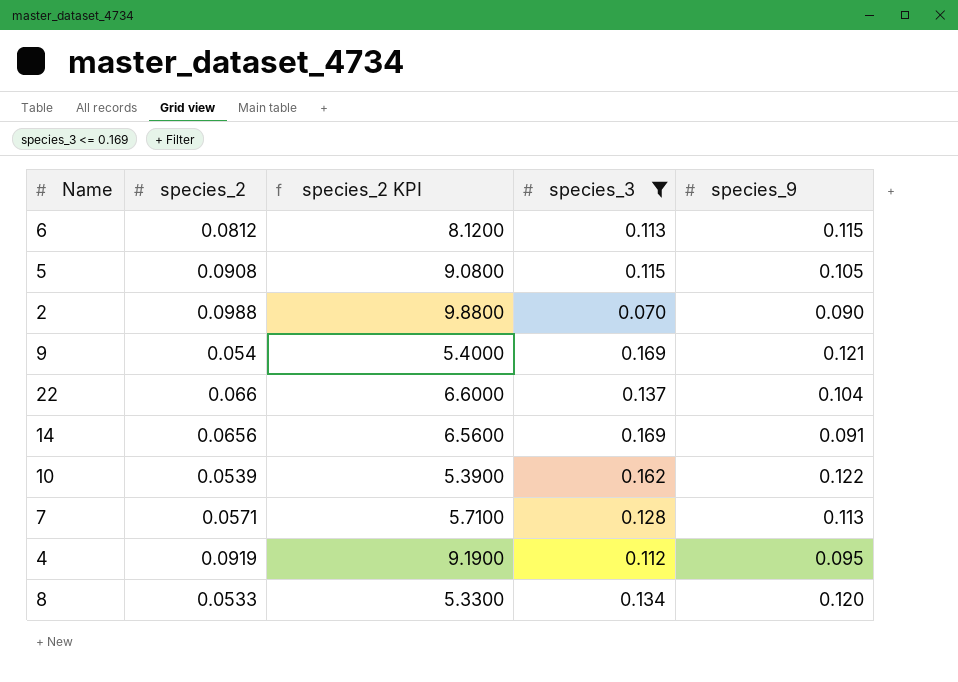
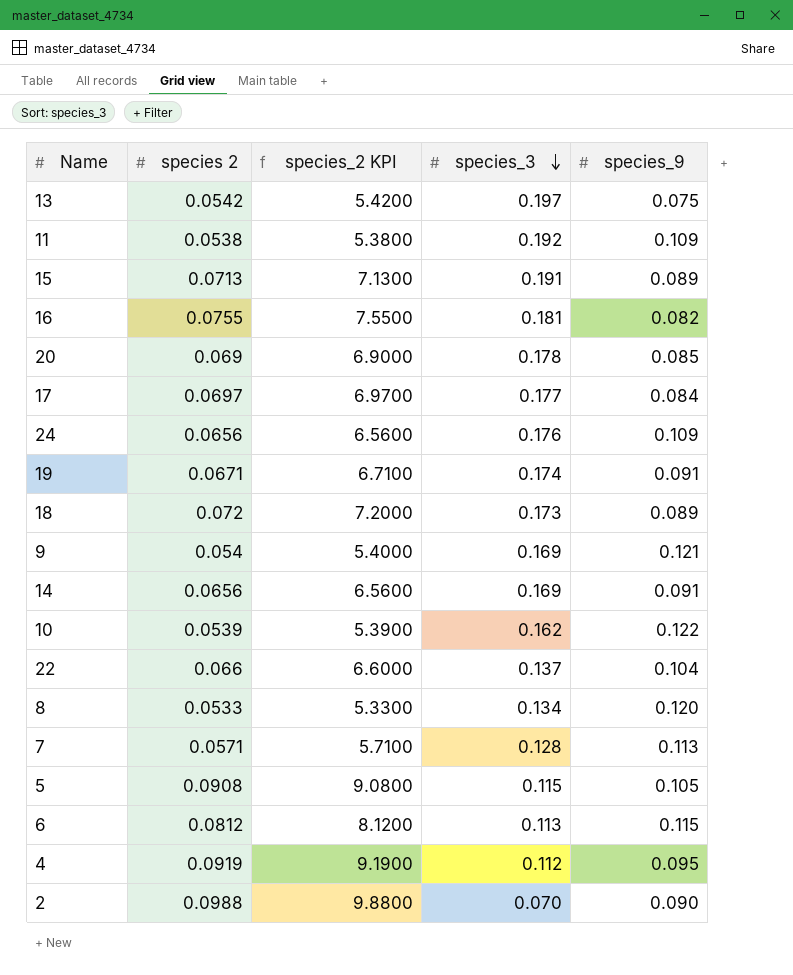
filter: species_3 <= 0.169 -> none
row order: none -> species_3 descending
column name: species_2 -> species 2

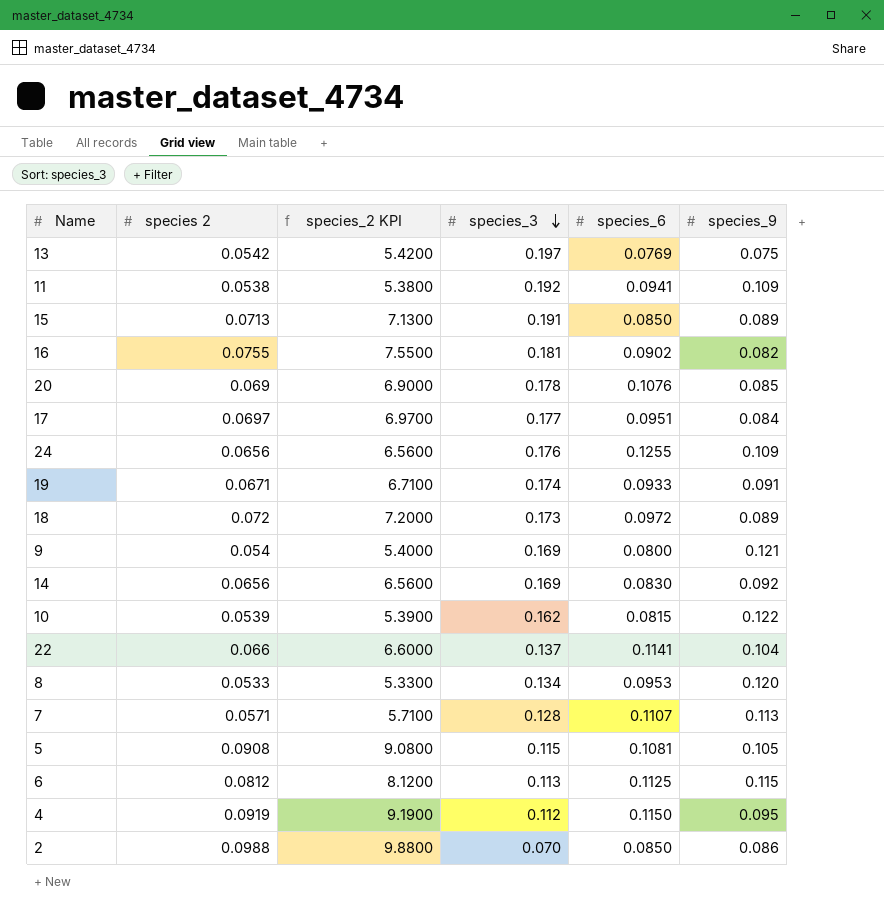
column species_6 | position: none -> 5
14 | species_9: 0.091 -> 0.092
2 | species_9: 0.090 -> 0.086

